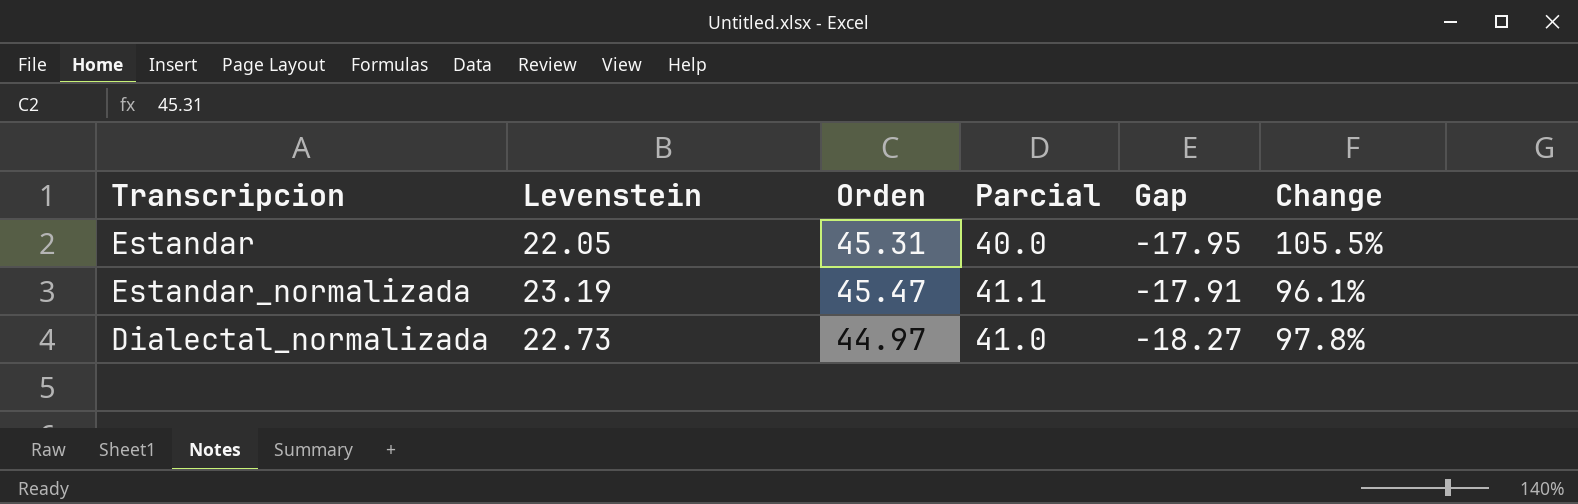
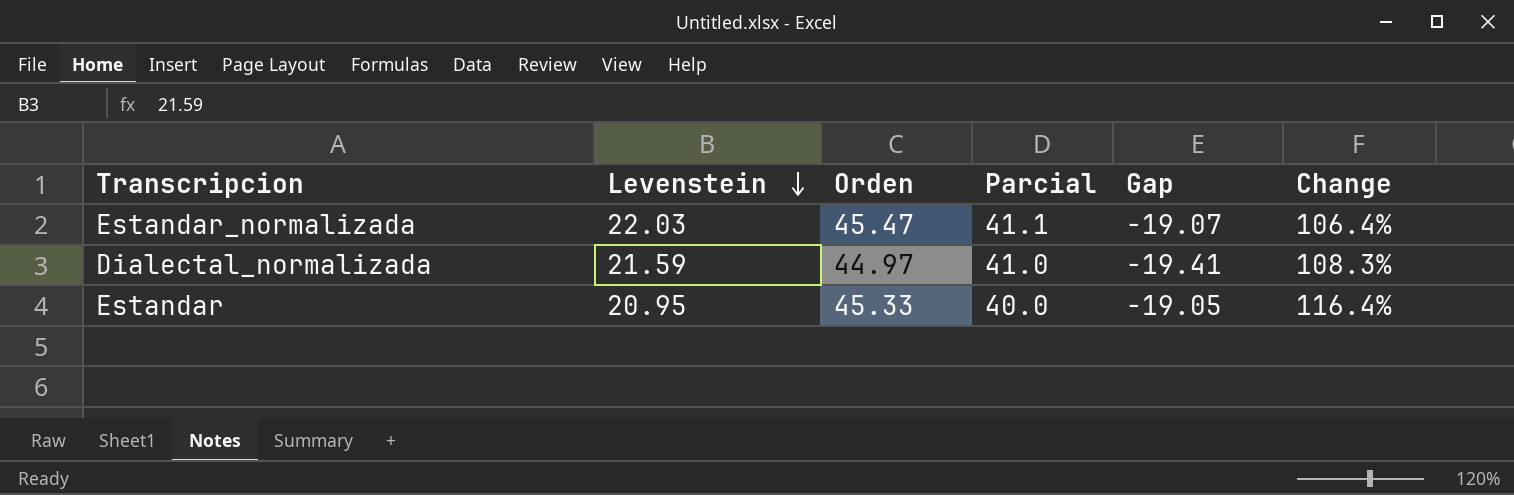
row order: none -> Levenstein descending
Estandar_normalizada | Levenstein: 23.19 -> 22.03
Estandar_normalizada | Gap: -17.91 -> -19.07
Estandar_normalizada | Change: 96.1% -> 106.4%
Dialectal_normalizada | Levenstein: 22.73 -> 21.59
Dialectal_normalizada | Gap: -18.27 -> -19.41
Dialectal_normalizada | Change: 97.8% -> 108.3%
Estandar | Levenstein: 22.05 -> 20.95
Estandar | Orden: 45.31 -> 45.33
Estandar | Gap: -17.95 -> -19.05
Estandar | Change: 105.5% -> 116.4%

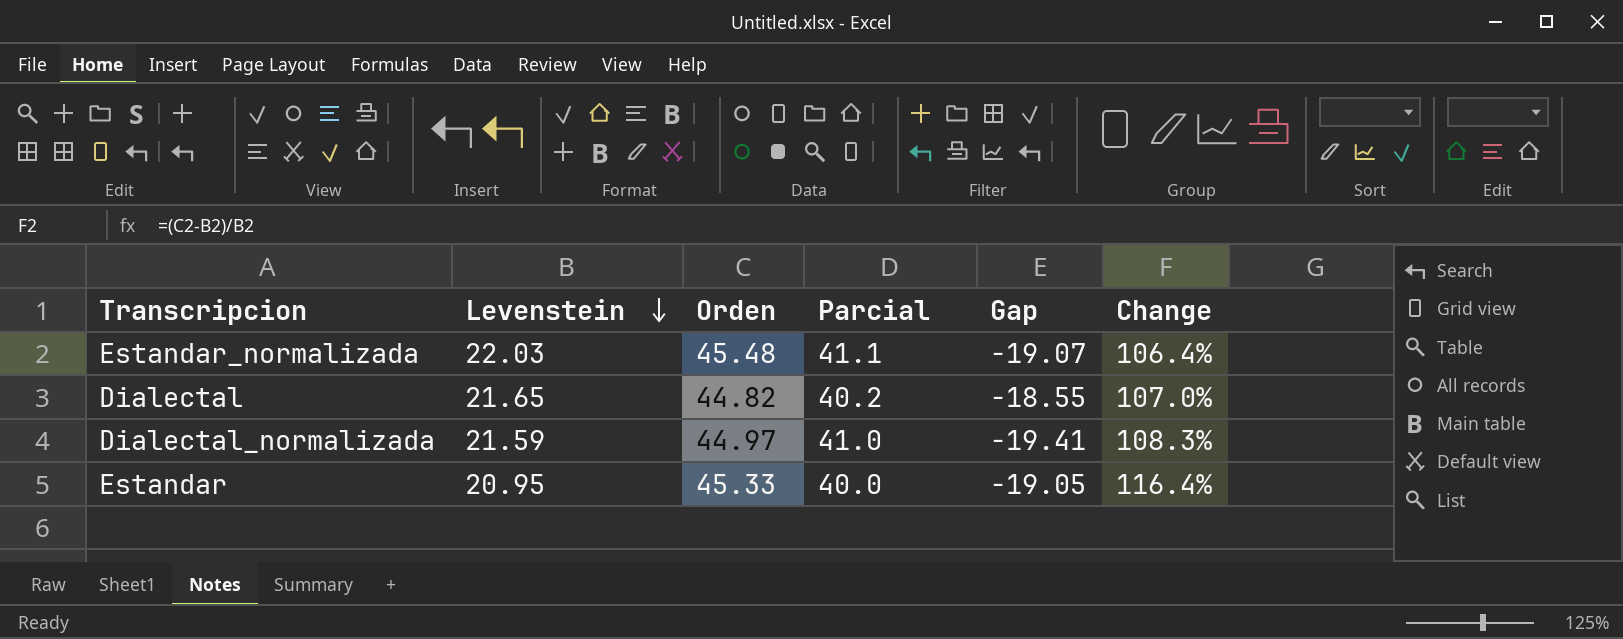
Estandar_normalizada | Orden: 45.47 -> 45.48
row Dialectal: none -> 21.65 | 44.82 | 40.2 | -18.55 | 107.0%

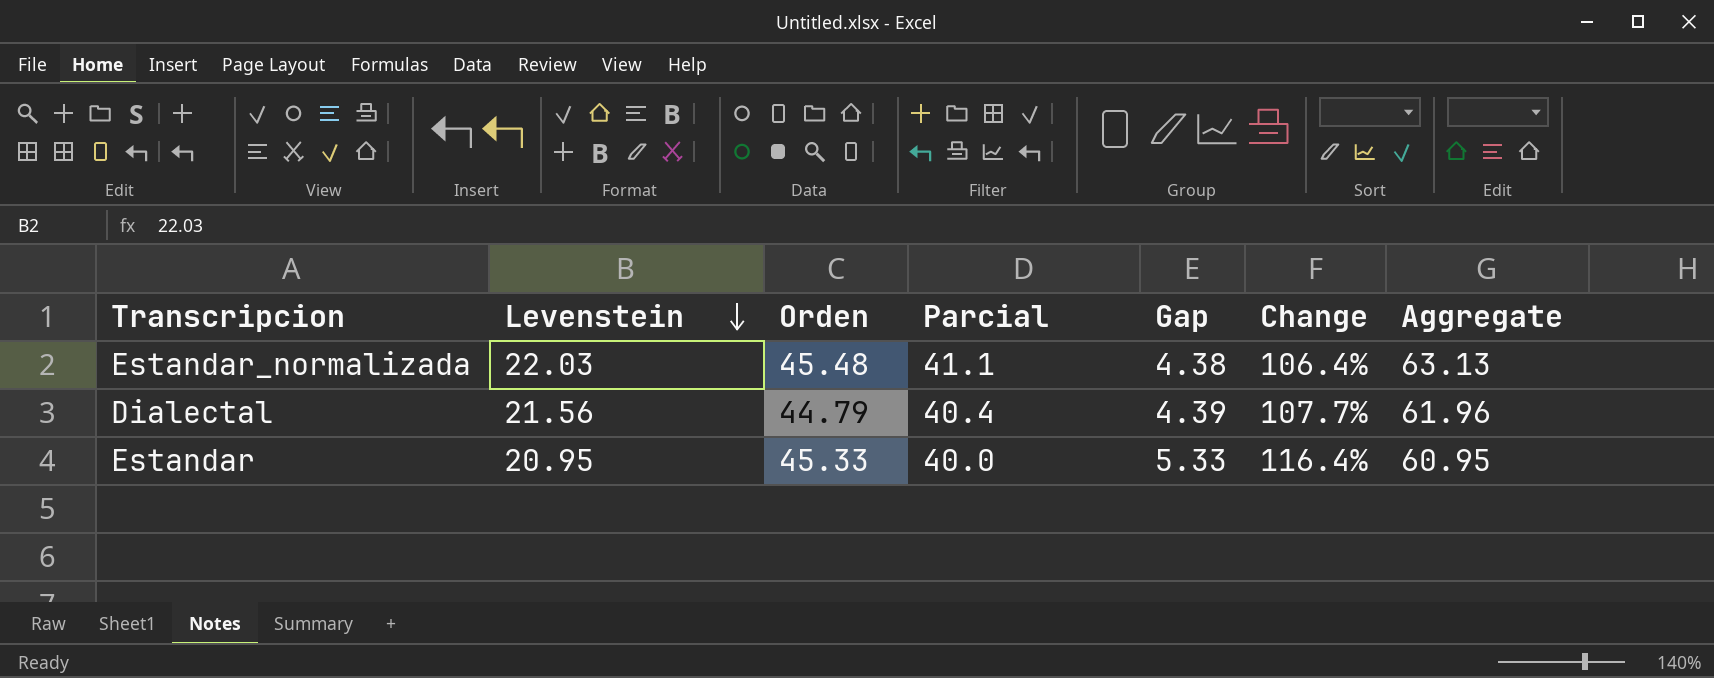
column Gap | formula: [Levenstein] - [Parcial] -> [Orden] - [Parcial]
column Aggregate | formula: none -> [Levenstein] + [Parcial]
row Dialectal_normalizada: 21.59 | 44.97 | 41.0 | -19.41 | 108.3% -> none
Dialectal | Levenstein: 21.65 -> 21.56
Dialectal | Orden: 44.82 -> 44.79
Dialectal | Parcial: 40.2 -> 40.4
Dialectal | Change: 107.0% -> 107.7%

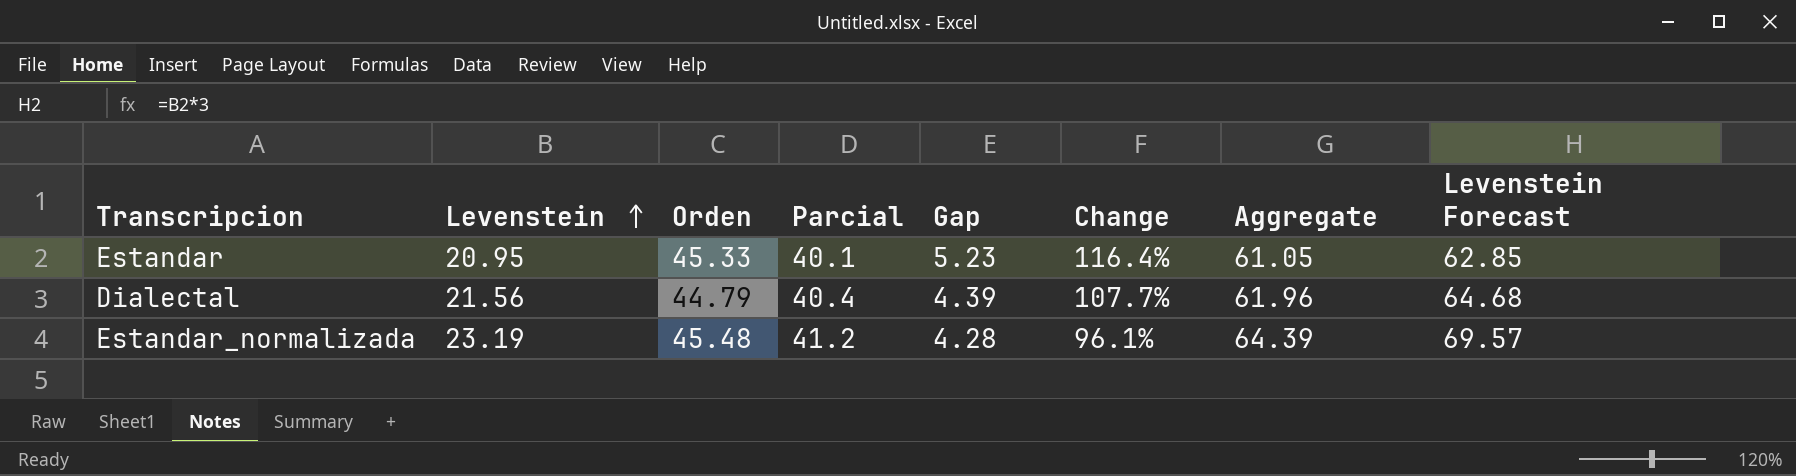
row order: Levenstein descending -> Levenstein ascending
column Levenstein Forecast | formula: none -> [Levenstein] * 3
Estandar | Parcial: 40.0 -> 40.1
Estandar | Gap: 5.33 -> 5.23
Estandar | Aggregate: 60.95 -> 61.05
Estandar_normalizada | Levenstein: 22.03 -> 23.19
Estandar_normalizada | Parcial: 41.1 -> 41.2
Estandar_normalizada | Gap: 4.38 -> 4.28
Estandar_normalizada | Change: 106.4% -> 96.1%
Estandar_normalizada | Aggregate: 63.13 -> 64.39

